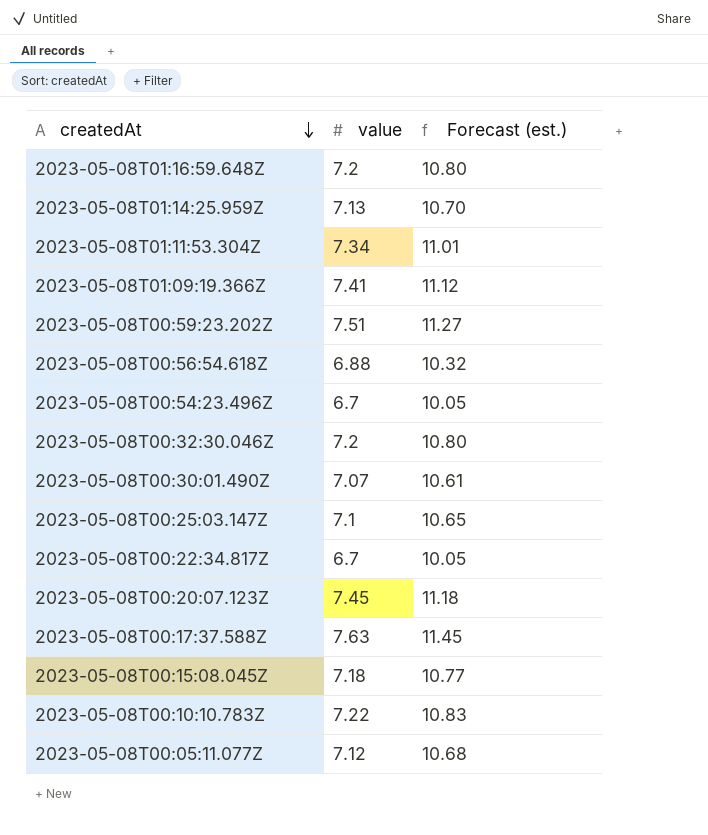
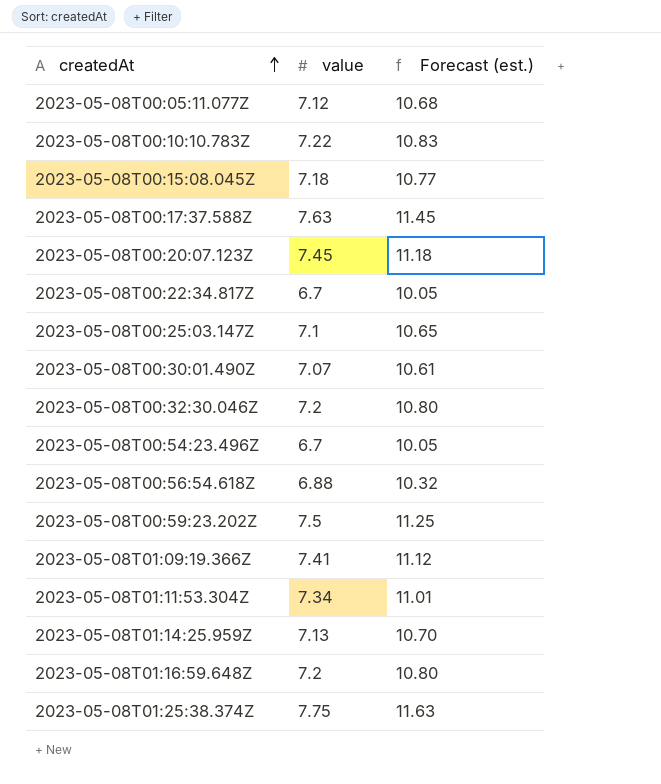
row order: createdAt descending -> createdAt ascending
2023-05-08T00:59:23.202Z | value: 7.51 -> 7.5
2023-05-08T00:59:23.202Z | Forecast (est.): 11.27 -> 11.25
row 2023-05-08T01:25:38.374Z: none -> 7.75 | 11.63

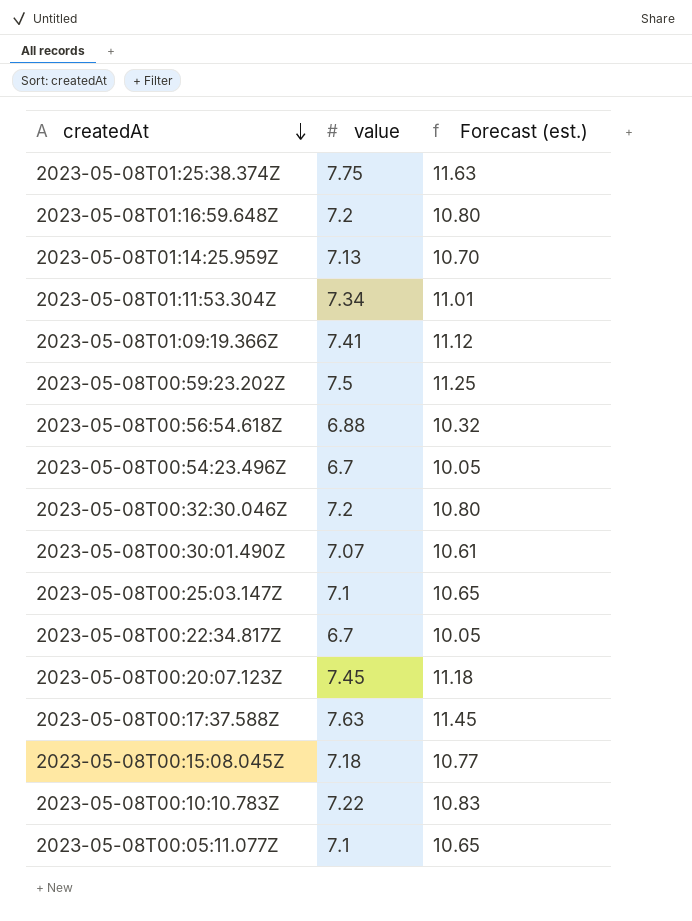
row order: createdAt ascending -> createdAt descending
2023-05-08T00:05:11.077Z | value: 7.12 -> 7.1
2023-05-08T00:05:11.077Z | Forecast (est.): 10.68 -> 10.65

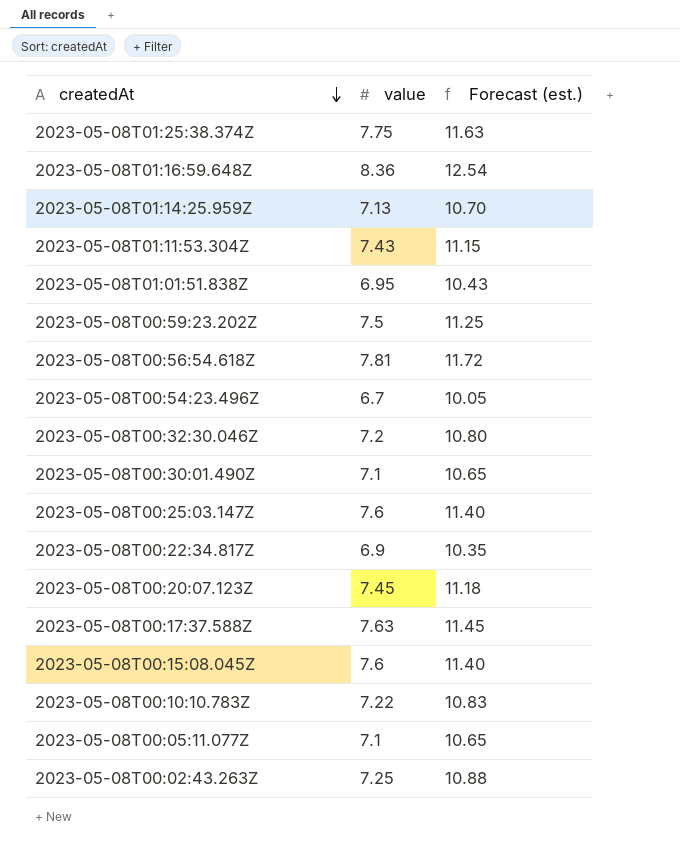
row 2023-05-08T01:09:19.366Z: 7.41 | 11.12 -> none
2023-05-08T01:16:59.648Z | value: 7.2 -> 8.36
2023-05-08T01:16:59.648Z | Forecast (est.): 10.80 -> 12.54
2023-05-08T01:11:53.304Z | value: 7.34 -> 7.43
2023-05-08T01:11:53.304Z | Forecast (est.): 11.01 -> 11.15
row 2023-05-08T01:01:51.838Z: none -> 6.95 | 10.43
2023-05-08T00:56:54.618Z | value: 6.88 -> 7.81
2023-05-08T00:56:54.618Z | Forecast (est.): 10.32 -> 11.72
2023-05-08T00:30:01.490Z | value: 7.07 -> 7.1
2023-05-08T00:30:01.490Z | Forecast (est.): 10.61 -> 10.65
2023-05-08T00:25:03.147Z | value: 7.1 -> 7.6
2023-05-08T00:25:03.147Z | Forecast (est.): 10.65 -> 11.40
2023-05-08T00:22:34.817Z | value: 6.7 -> 6.9
2023-05-08T00:22:34.817Z | Forecast (est.): 10.05 -> 10.35
2023-05-08T00:15:08.045Z | value: 7.18 -> 7.6
2023-05-08T00:15:08.045Z | Forecast (est.): 10.77 -> 11.40
row 2023-05-08T00:02:43.263Z: none -> 7.25 | 10.88

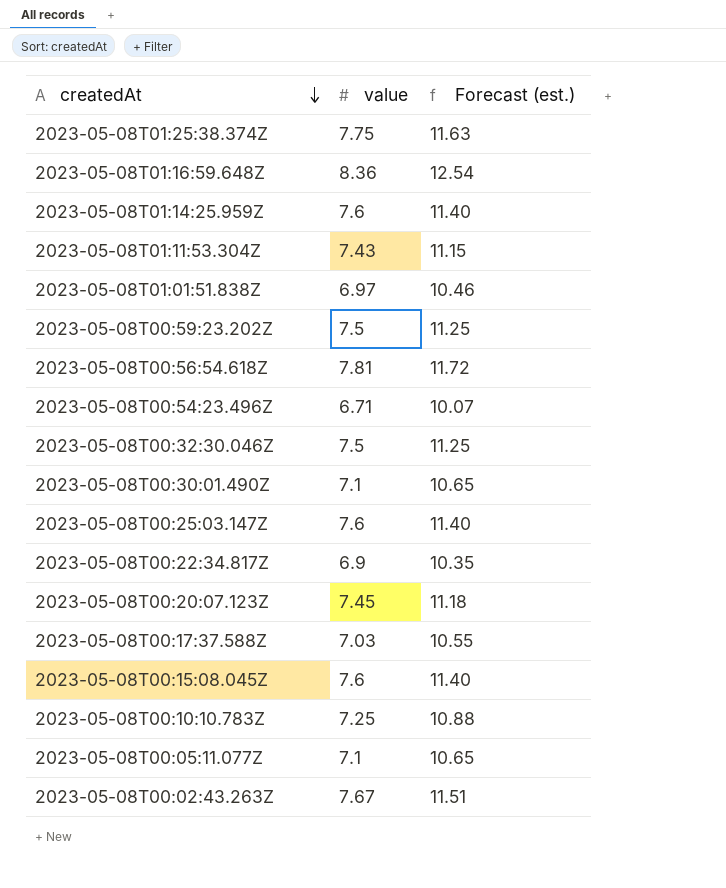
2023-05-08T01:14:25.959Z | value: 7.13 -> 7.6
2023-05-08T01:14:25.959Z | Forecast (est.): 10.70 -> 11.40
2023-05-08T01:01:51.838Z | value: 6.95 -> 6.97
2023-05-08T01:01:51.838Z | Forecast (est.): 10.43 -> 10.46
2023-05-08T00:54:23.496Z | value: 6.7 -> 6.71
2023-05-08T00:54:23.496Z | Forecast (est.): 10.05 -> 10.07
2023-05-08T00:32:30.046Z | value: 7.2 -> 7.5
2023-05-08T00:32:30.046Z | Forecast (est.): 10.80 -> 11.25
2023-05-08T00:17:37.588Z | value: 7.63 -> 7.03
2023-05-08T00:17:37.588Z | Forecast (est.): 11.45 -> 10.55
2023-05-08T00:10:10.783Z | value: 7.22 -> 7.25
2023-05-08T00:10:10.783Z | Forecast (est.): 10.83 -> 10.88
2023-05-08T00:02:43.263Z | value: 7.25 -> 7.67
2023-05-08T00:02:43.263Z | Forecast (est.): 10.88 -> 11.51

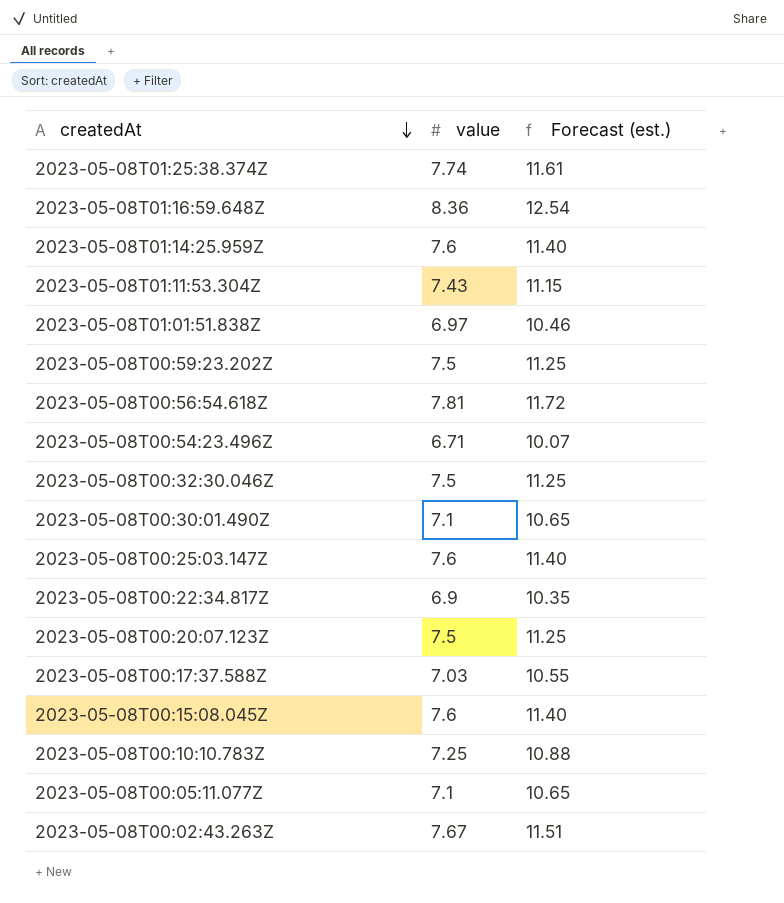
2023-05-08T01:25:38.374Z | value: 7.75 -> 7.74
2023-05-08T01:25:38.374Z | Forecast (est.): 11.63 -> 11.61
2023-05-08T00:20:07.123Z | value: 7.45 -> 7.5
2023-05-08T00:20:07.123Z | Forecast (est.): 11.18 -> 11.25

